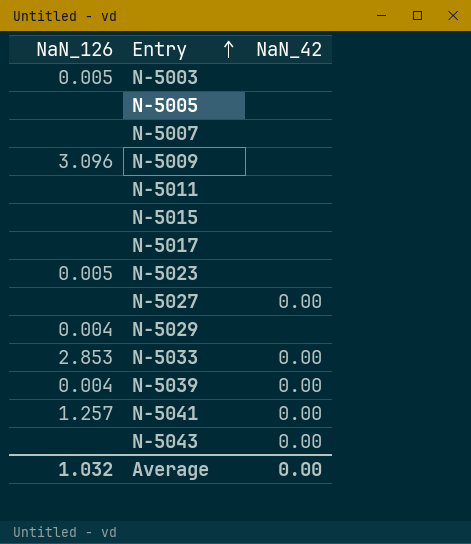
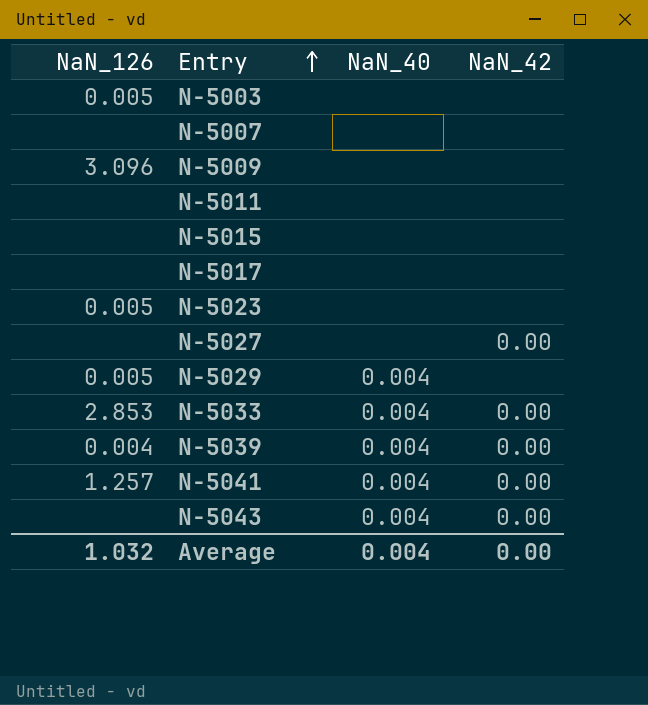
column NaN_40 | position: none -> 3
row N-5005: none | none -> none
N-5029 | NaN_126: 0.004 -> 0.005

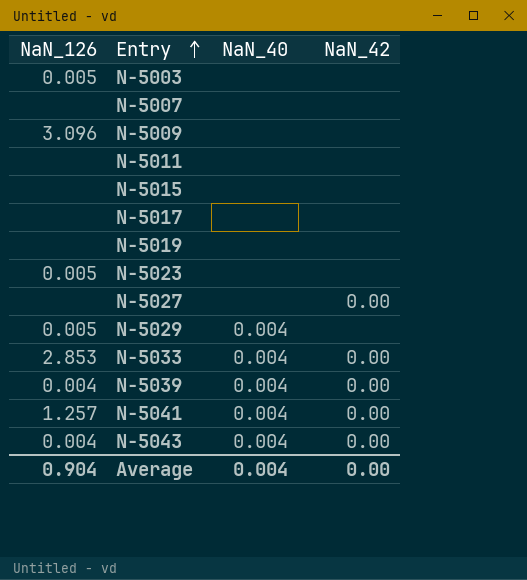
row N-5019: none -> none | none | none
N-5043 | NaN_126: none -> 0.004
Average | NaN_126: 1.032 -> 0.904

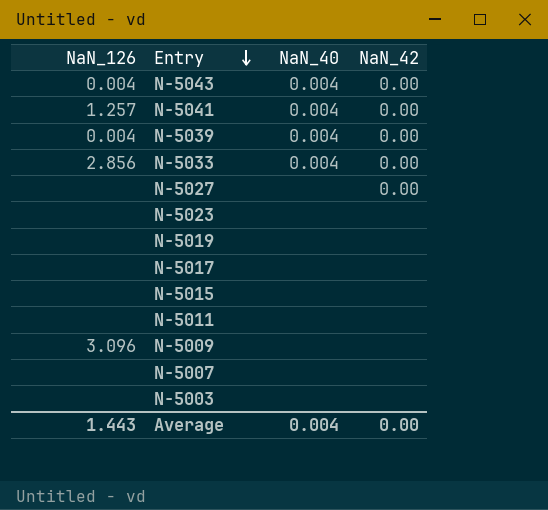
row order: Entry ascending -> Entry descending
row N-5029: 0.005 | 0.004 | none -> none
N-5033 | NaN_126: 2.853 -> 2.856
N-5023 | NaN_126: 0.005 -> none
N-5003 | NaN_126: 0.005 -> none
Average | NaN_126: 0.904 -> 1.443

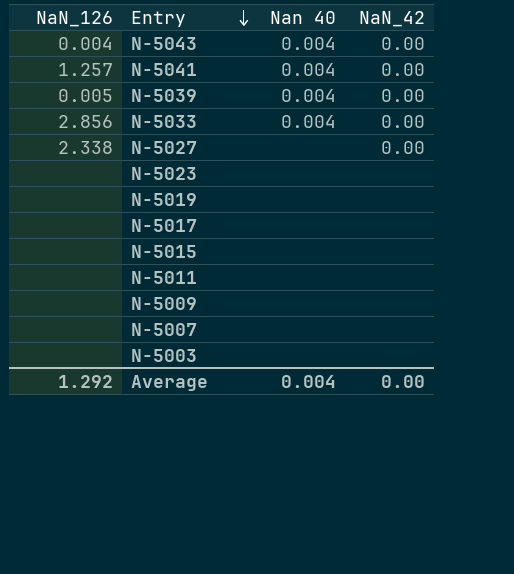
column name: NaN_40 -> Nan 40
N-5039 | NaN_126: 0.004 -> 0.005
N-5027 | NaN_126: none -> 2.338
N-5009 | NaN_126: 3.096 -> none
Average | NaN_126: 1.443 -> 1.292

